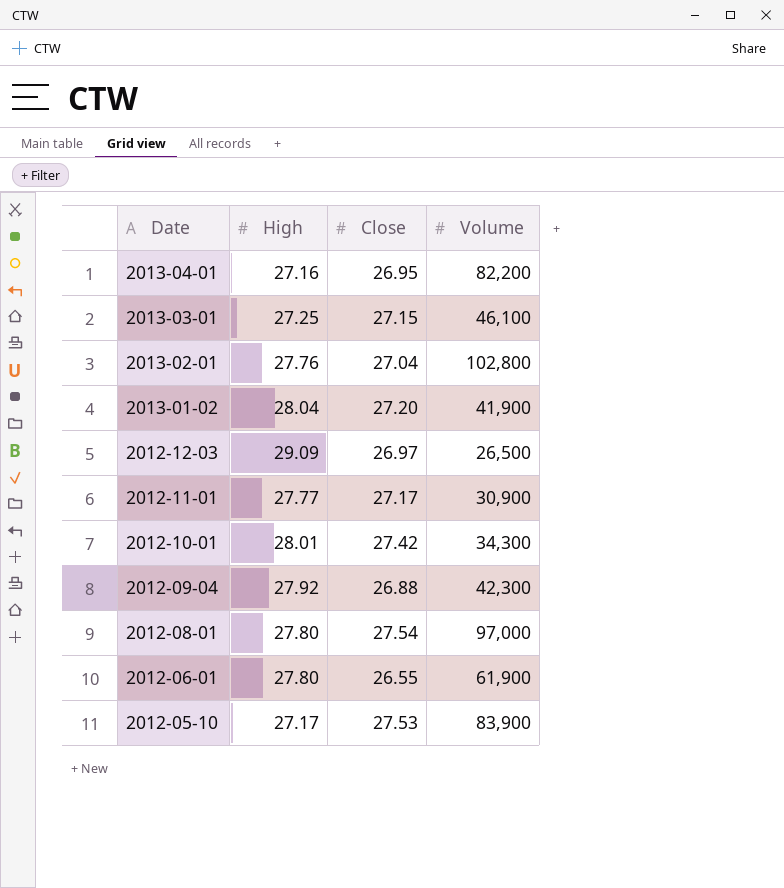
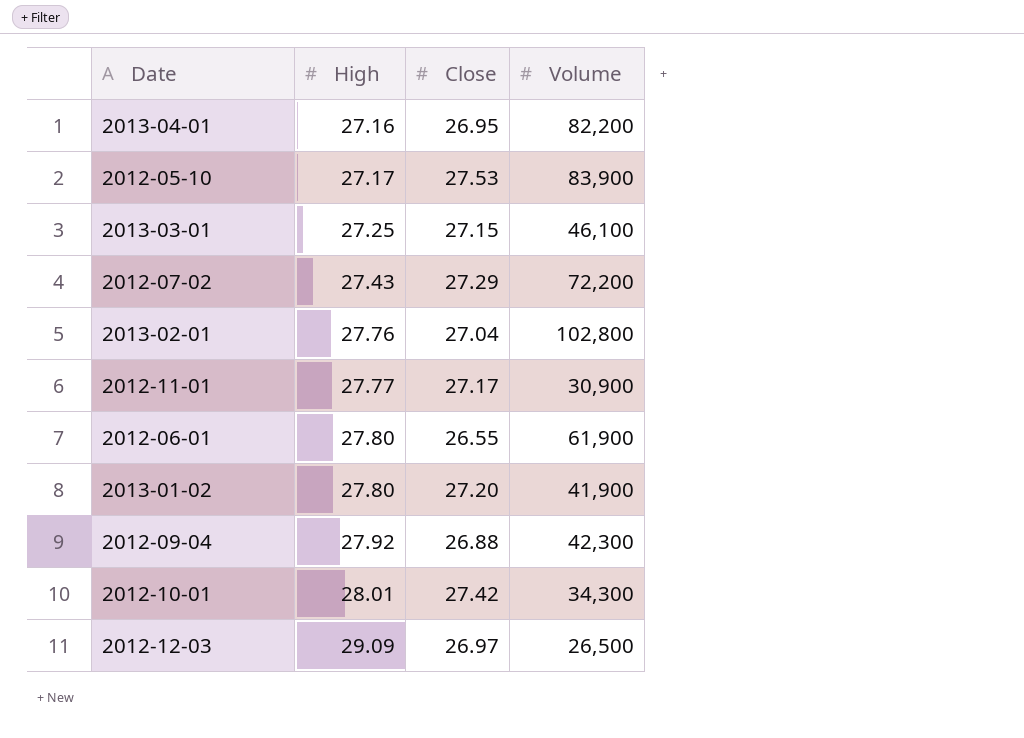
row order: Date descending -> High ascending
row 2012-08-01: 27.80 | 27.54 | 97,000 -> none
row 2012-07-02: none -> 27.43 | 27.29 | 72,200
2013-01-02 | High: 28.04 -> 27.80

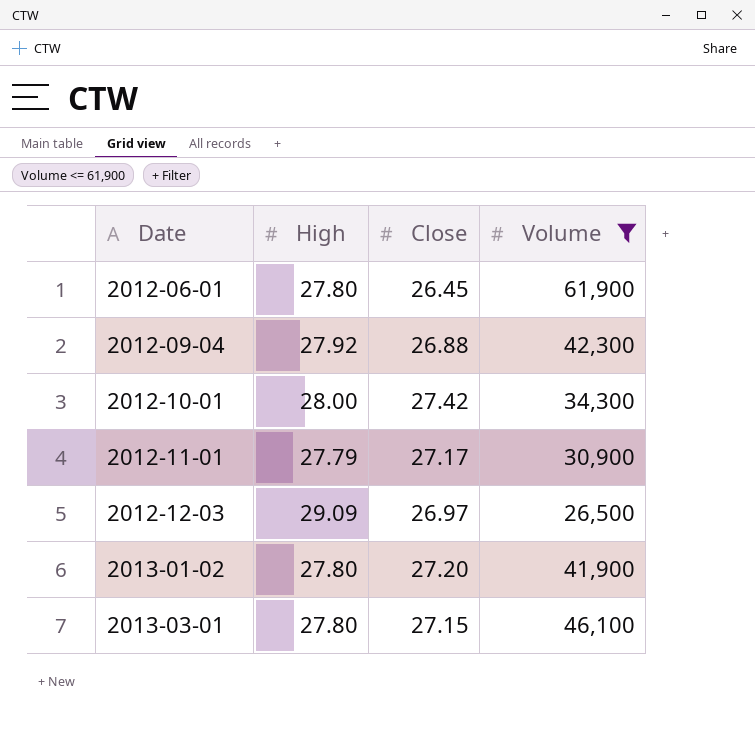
filter: none -> Volume <= 61,900
row order: High ascending -> Date ascending
2012-06-01 | Close: 26.55 -> 26.45
2012-10-01 | High: 28.01 -> 28.00
2012-11-01 | High: 27.77 -> 27.79
2013-03-01 | High: 27.25 -> 27.80

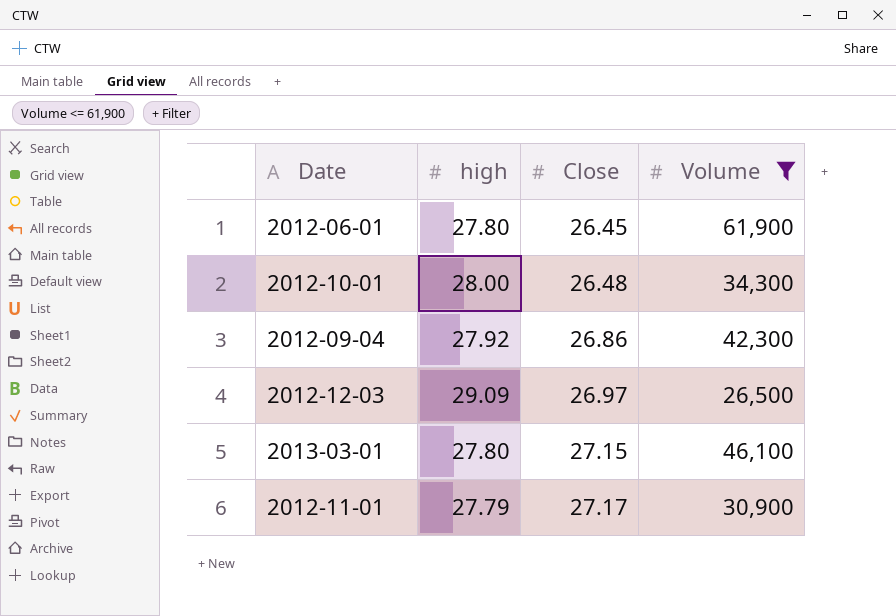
row order: Date ascending -> Close ascending
column name: High -> high
row 2013-01-02: 27.80 | 27.20 | 41,900 -> none
2012-10-01 | Close: 27.42 -> 26.48
2012-09-04 | Close: 26.88 -> 26.86

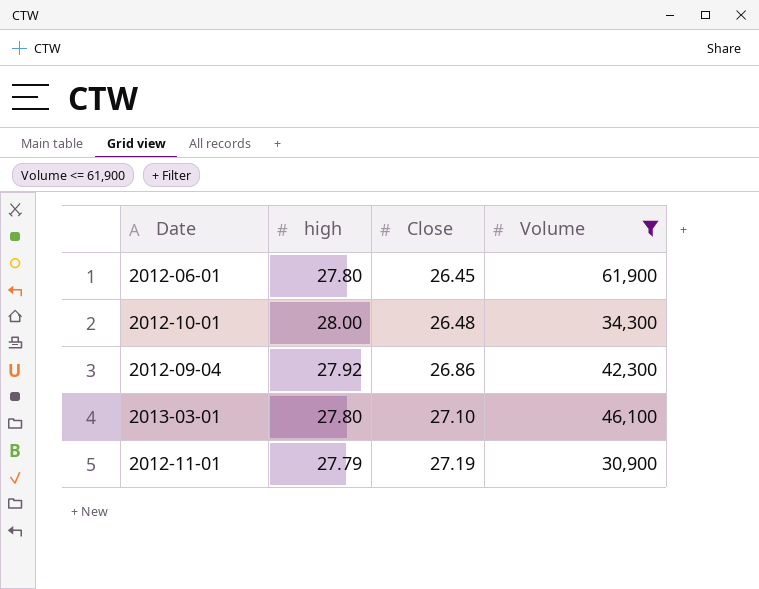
row 2012-12-03: 29.09 | 26.97 | 26,500 -> none
2013-03-01 | Close: 27.15 -> 27.10
2012-11-01 | Close: 27.17 -> 27.19

